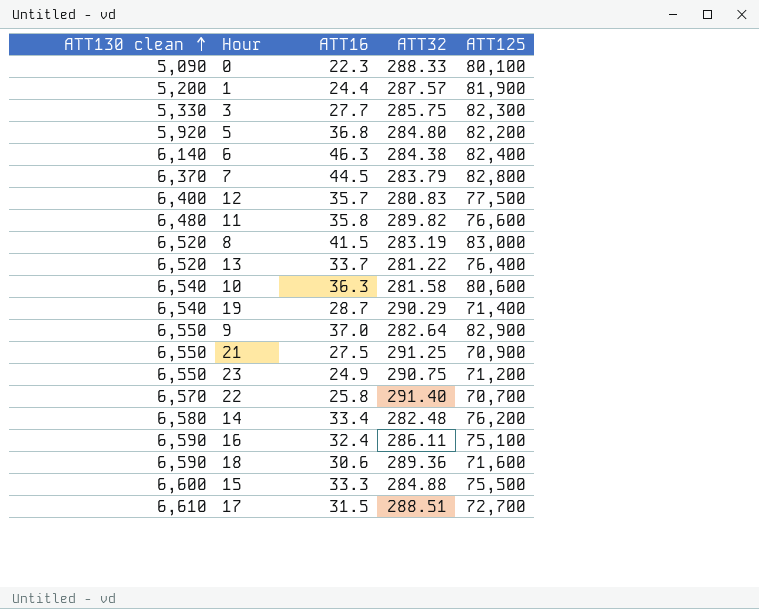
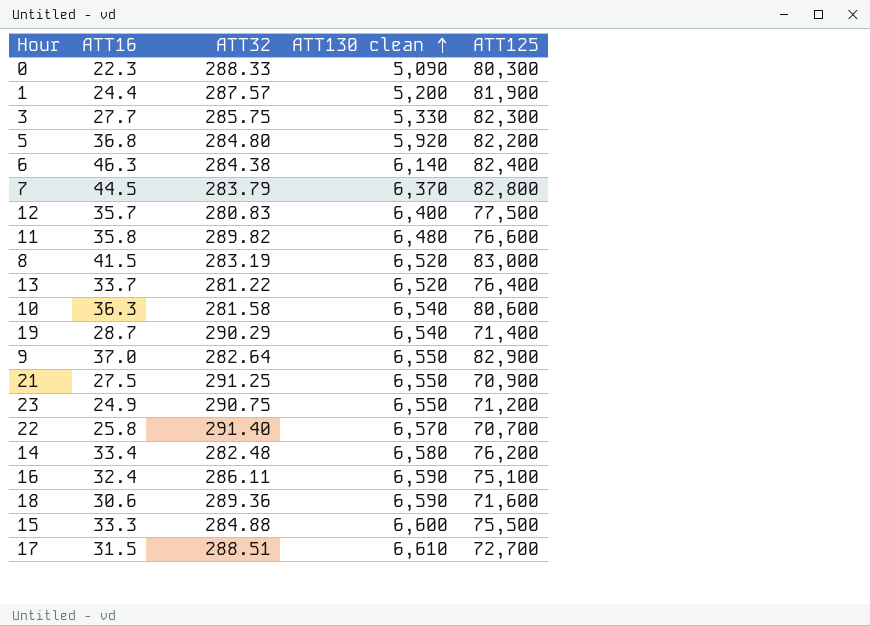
column ATT130 clean | position: 1 -> 4
0 | ATT125: 80,100 -> 80,300

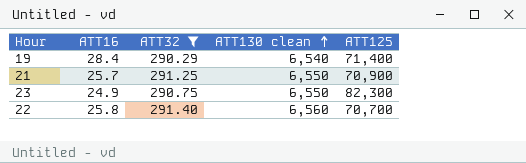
filter: none -> ATT32 >= 290.29
19 | ATT16: 28.7 -> 28.4
21 | ATT16: 27.5 -> 25.7
23 | ATT125: 71,200 -> 82,300
22 | ATT130 clean: 6,570 -> 6,560

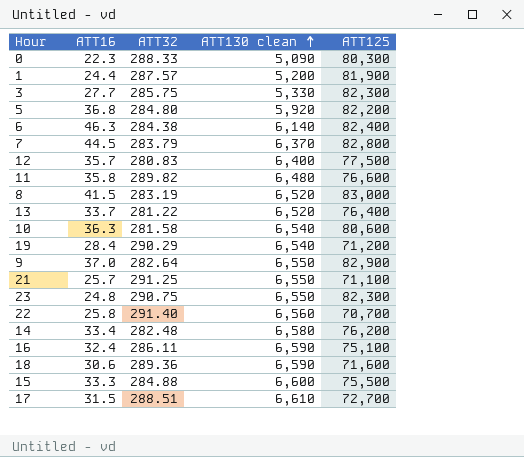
filter: ATT32 >= 290.29 -> none
19 | ATT125: 71,400 -> 71,200
21 | ATT125: 70,900 -> 71,100
23 | ATT16: 24.9 -> 24.8

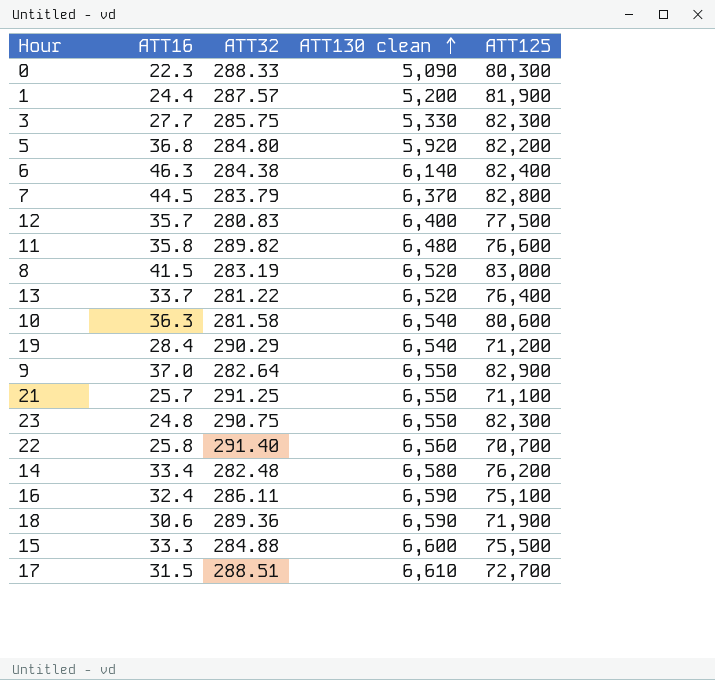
18 | ATT125: 71,600 -> 71,900

